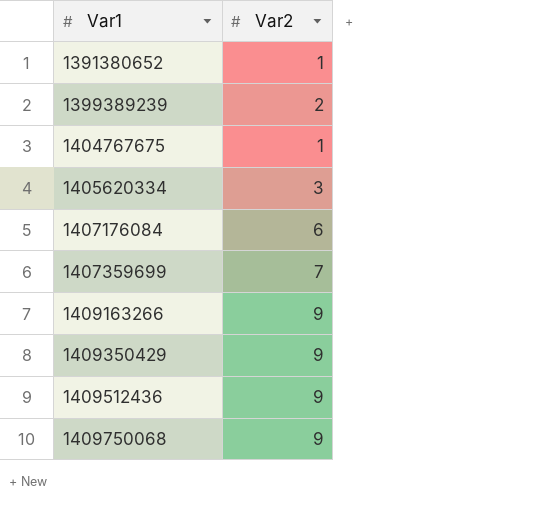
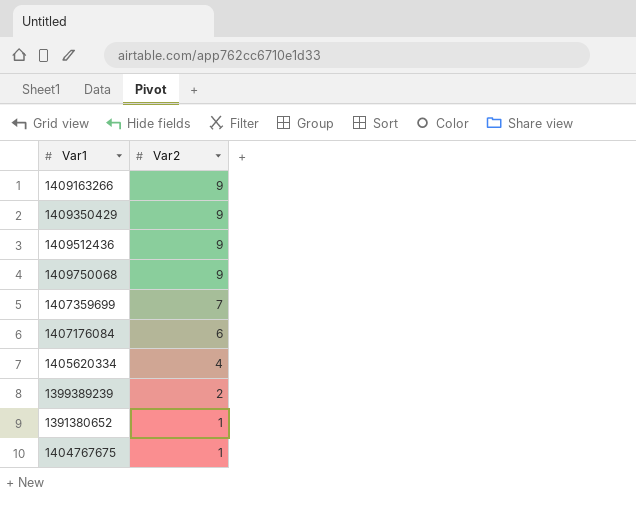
row order: Var1 ascending -> Var2 descending
1405620334 | Var2: 3 -> 4

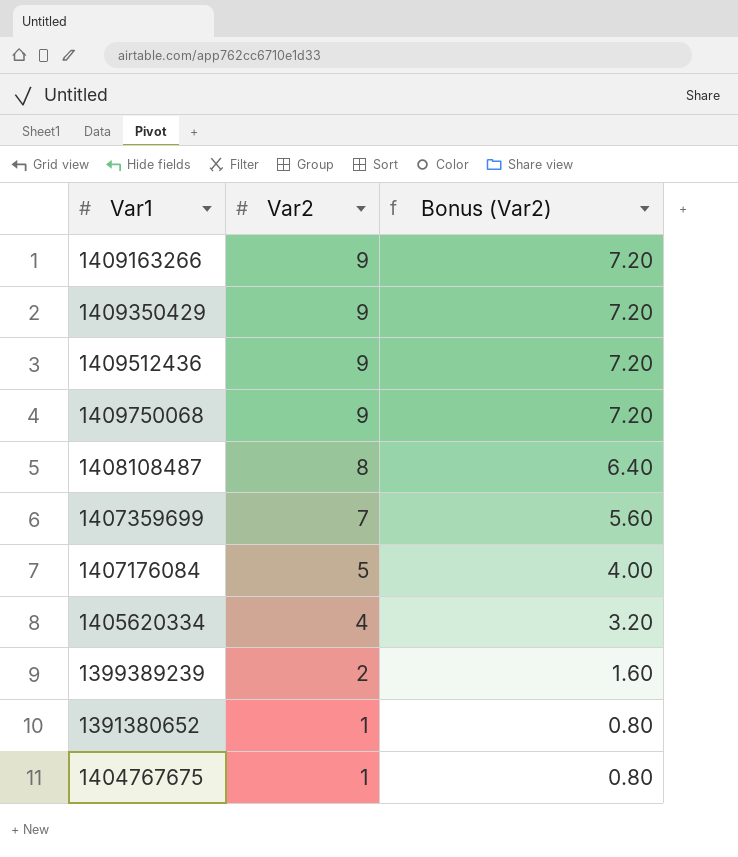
column Bonus (Var2) | formula: none -> [Var2] * 0.8
row 1408108487: none -> 8 | 6.40
1407176084 | Var2: 6 -> 5

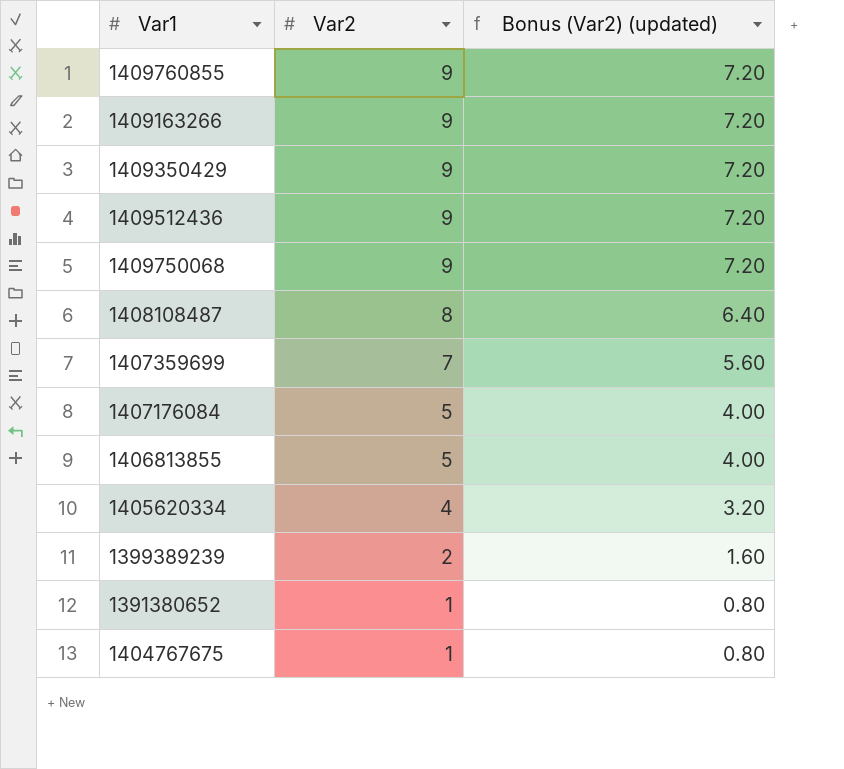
column name: Bonus (Var2) -> Bonus (Var2) (updated)
row 1409760855: none -> 9 | 7.20
row 1406813855: none -> 5 | 4.00

